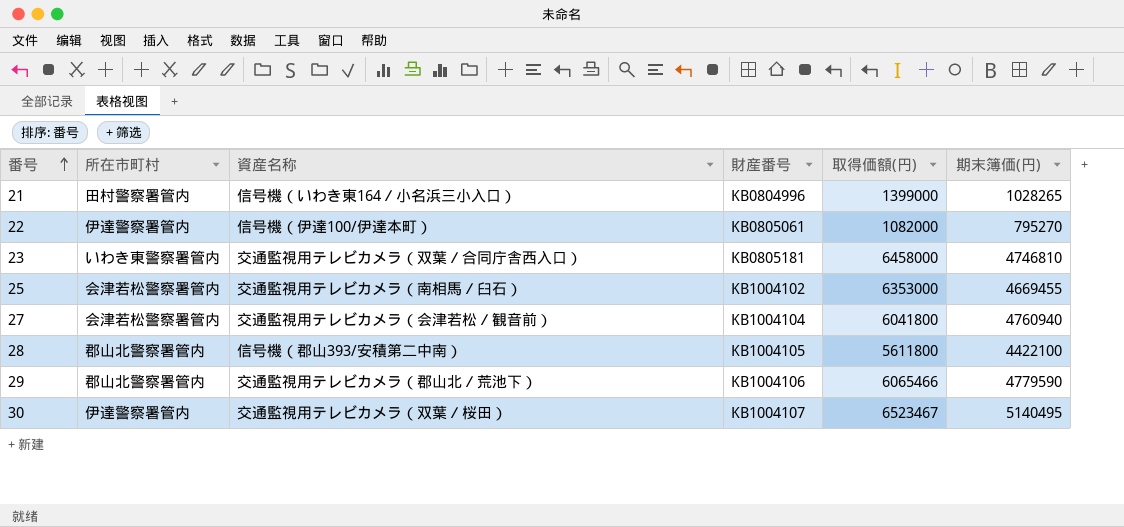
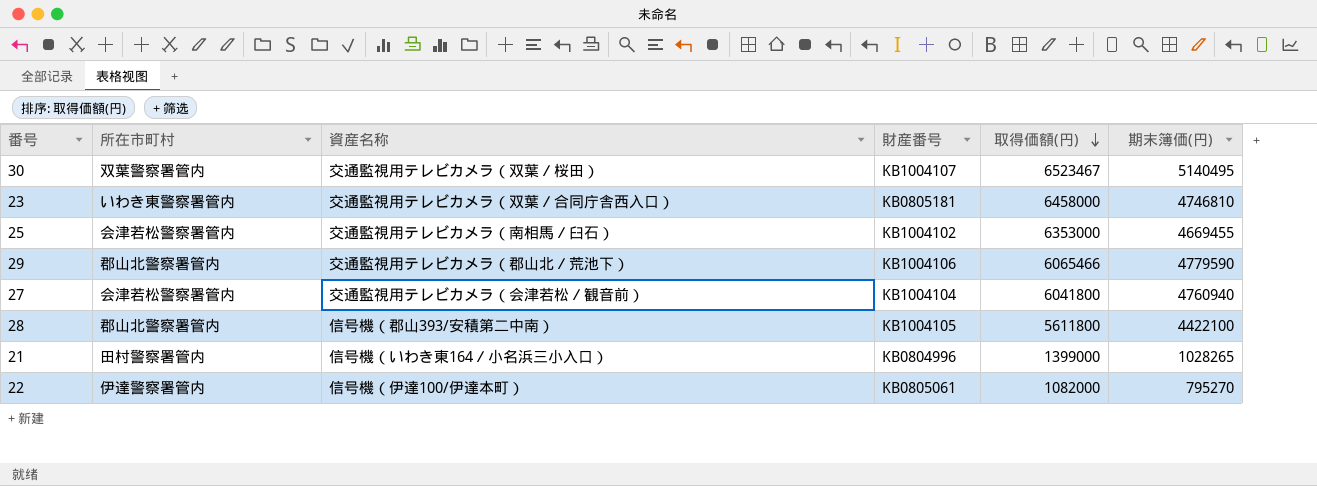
row order: 番号 ascending -> 取得価額(円) descending
30 | 所在市町村: 伊達警察署管内 -> 双葉警察署管内

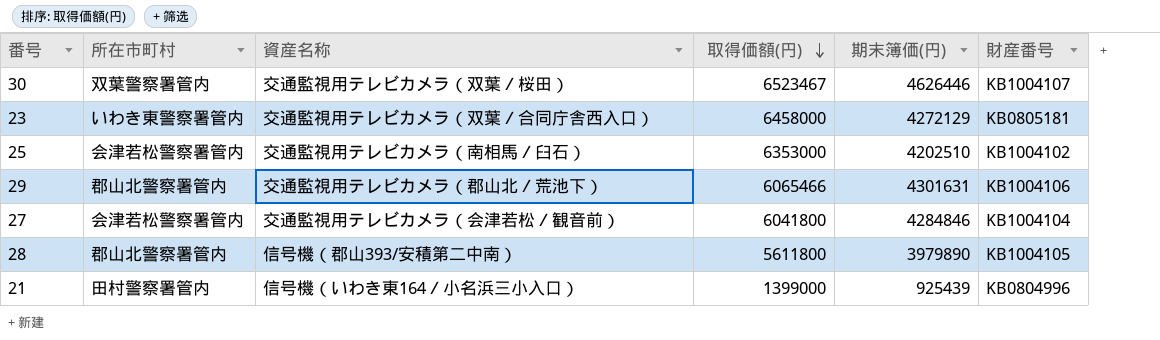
column 財産番号 | position: 4 -> 6
row 22: 伊達警察署管内 | 信号機（伊達100/伊達本町） | KB0805061 | 1082000 | 795270 -> none
30 | 期末簿価(円): 5140495 -> 4626446
23 | 期末簿価(円): 4746810 -> 4272129
25 | 期末簿価(円): 4669455 -> 4202510
29 | 期末簿価(円): 4779590 -> 4301631
27 | 期末簿価(円): 4760940 -> 4284846
28 | 期末簿価(円): 4422100 -> 3979890
21 | 期末簿価(円): 1028265 -> 925439

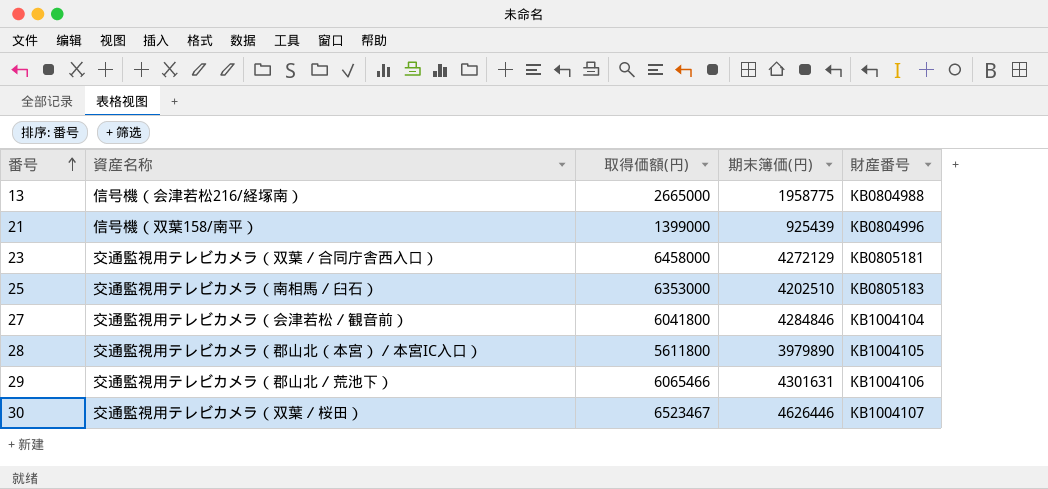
row order: 取得価額(円) descending -> 番号 ascending
column 所在市町村 | position: 2 -> none
row 13: none -> 信号機（会津若松216/経塚南） | 2665000 | 1958775 | KB0804988
21 | 資産名称: 信号機（いわき東164／小名浜三小入口） -> 信号機（双葉158/南平）
25 | 財産番号: KB1004102 -> KB0805183
28 | 資産名称: 信号機（郡山393/安積第二中南） -> 交通監視用テレビカメラ（郡山北（本宮）／本宮IC入口）

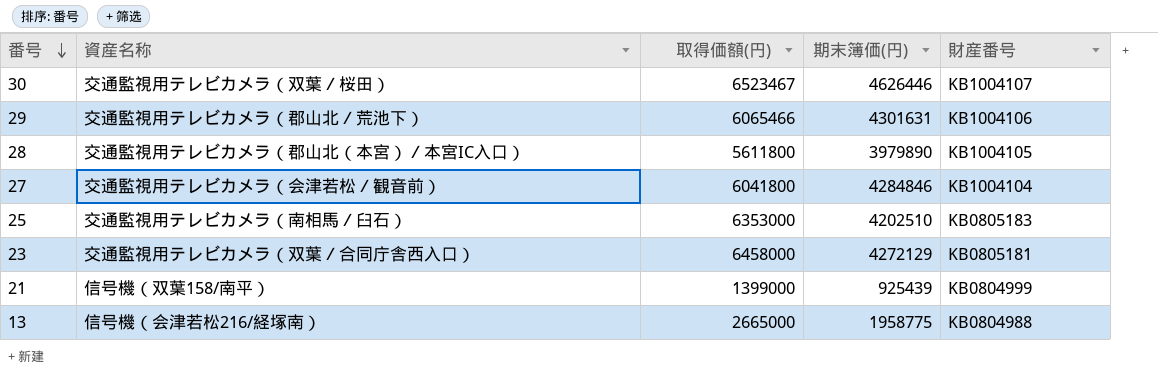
row order: 番号 ascending -> 番号 descending
21 | 財産番号: KB0804996 -> KB0804999

